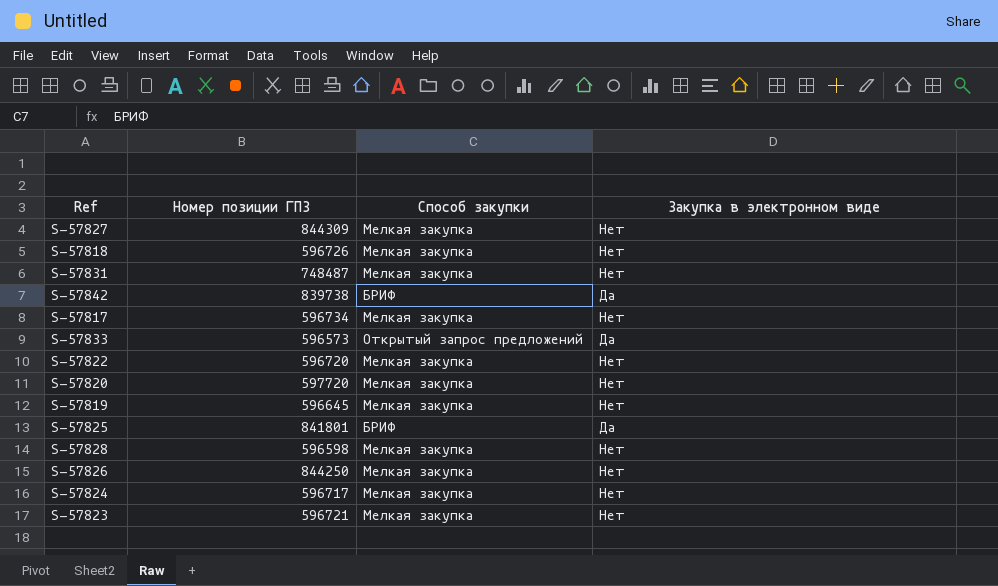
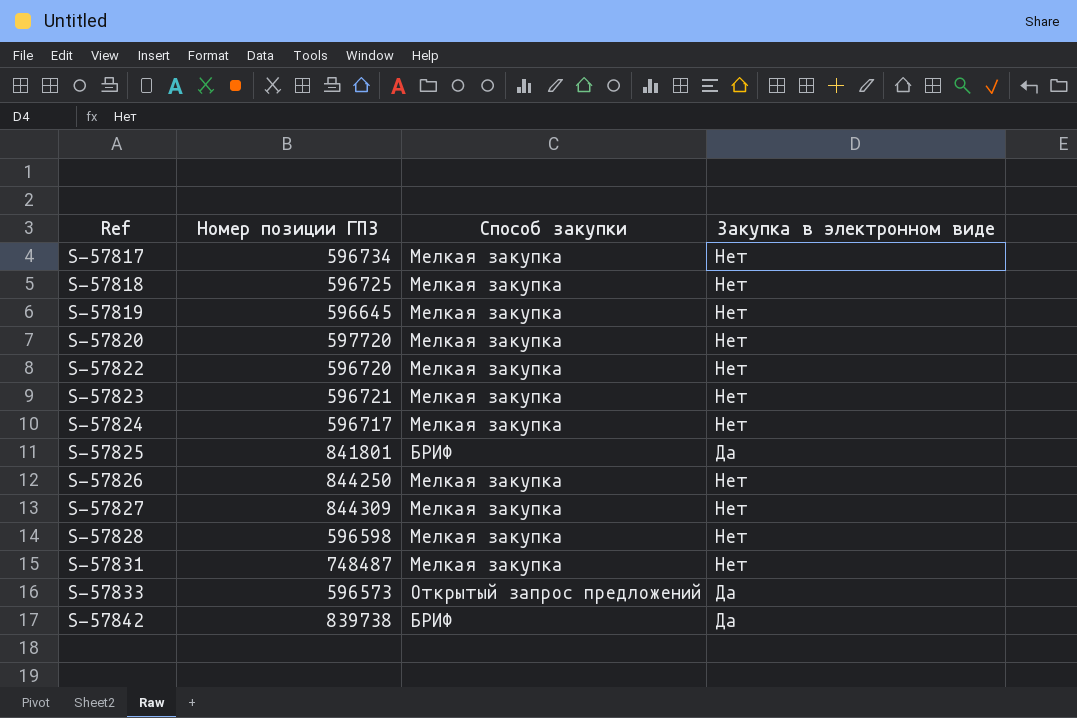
row order: none -> Ref ascending
S-57818 | Номер позиции ГПЗ: 596726 -> 596725

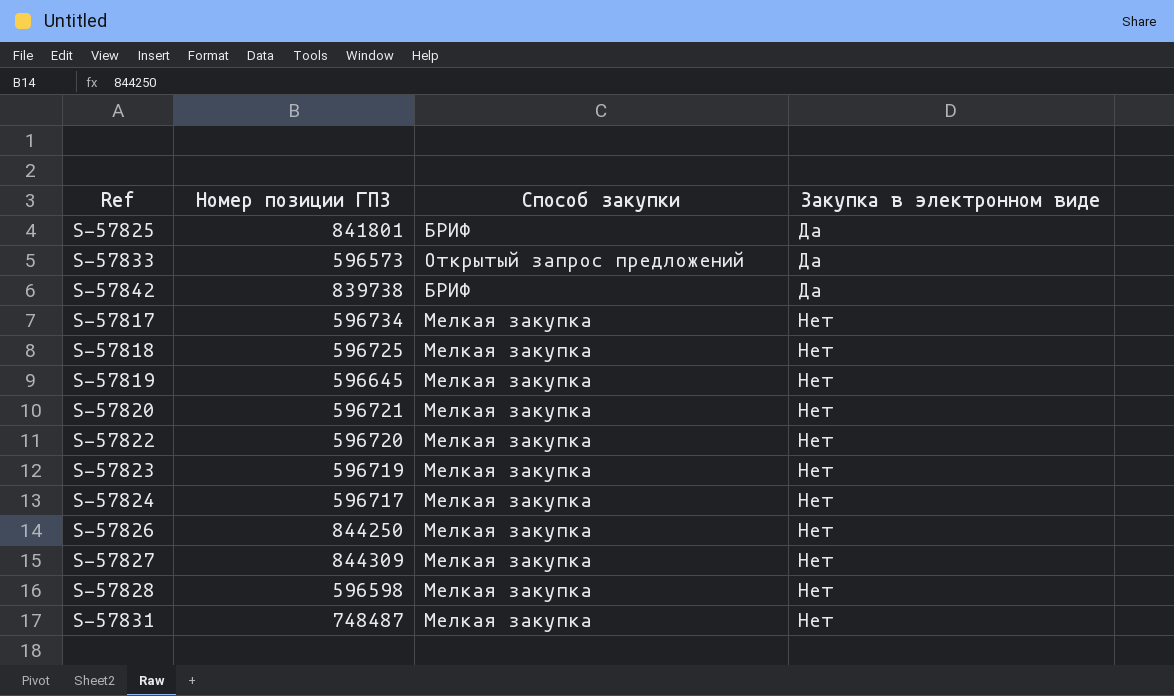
row order: Ref ascending -> Закупка в электронном виде ascending
S-57820 | Номер позиции ГПЗ: 597720 -> 596721
S-57823 | Номер позиции ГПЗ: 596721 -> 596719

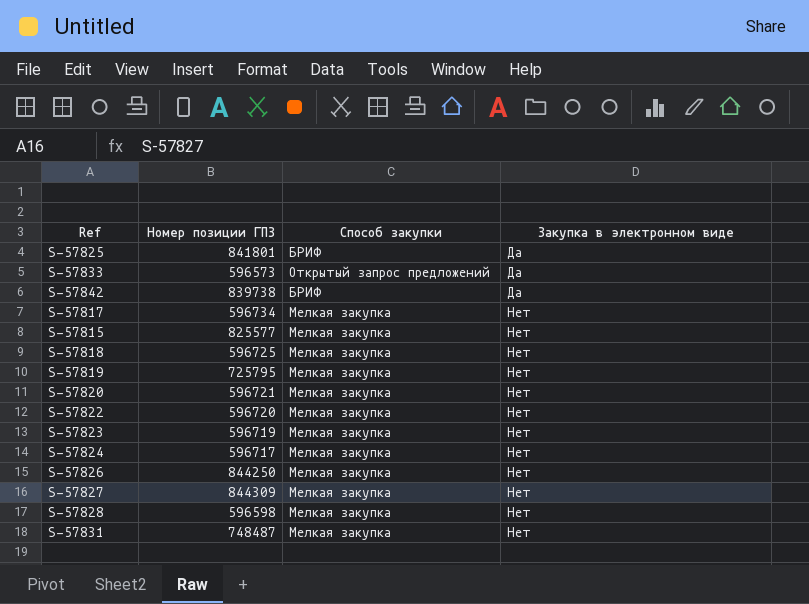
row S-57815: none -> 825577 | Мелкая закупка | Нет
S-57819 | Номер позиции ГПЗ: 596645 -> 725795

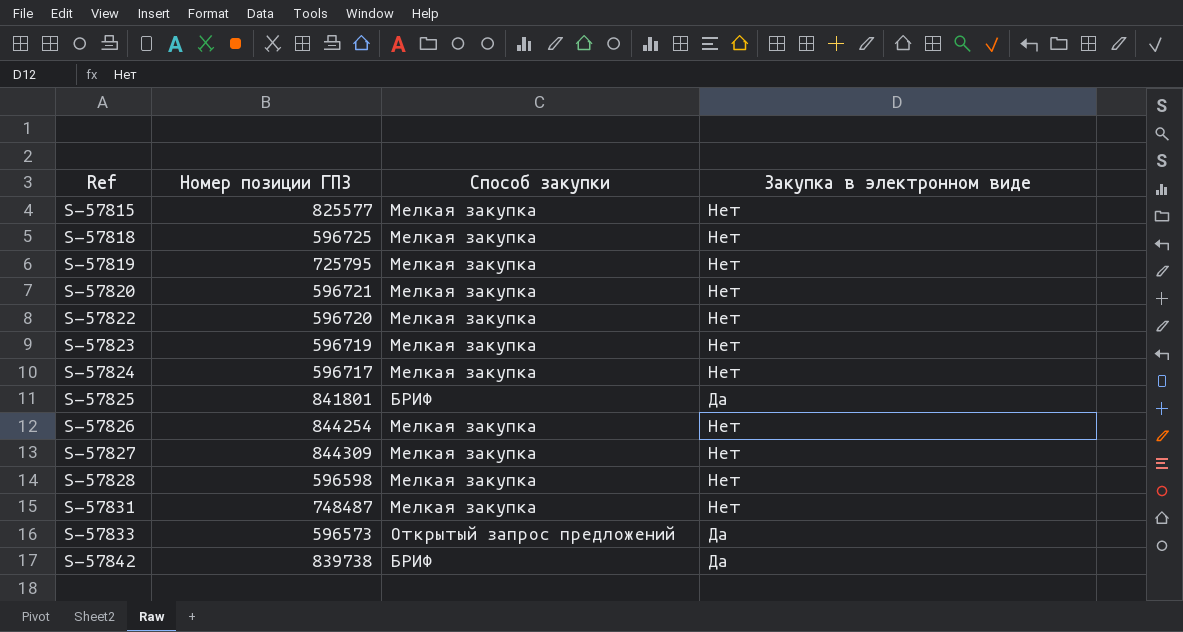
row order: Закупка в электронном виде ascending -> Ref ascending
row S-57817: 596734 | Мелкая закупка | Нет -> none
S-57826 | Номер позиции ГПЗ: 844250 -> 844254

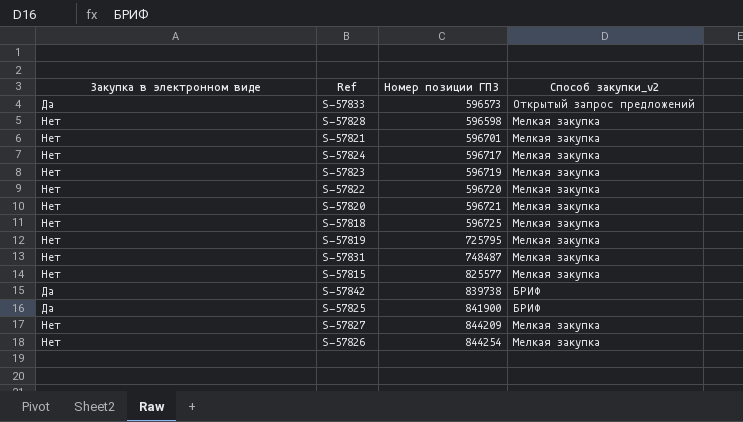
row order: Ref ascending -> Номер позиции ГПЗ ascending
column Закупка в электронном виде | position: 4 -> 1
column name: Способ закупки -> Способ закупки_v2
row S-57821: none -> Нет | 596701 | Мелкая закупка
S-57825 | Номер позиции ГПЗ: 841801 -> 841900
S-57827 | Номер позиции ГПЗ: 844309 -> 844209

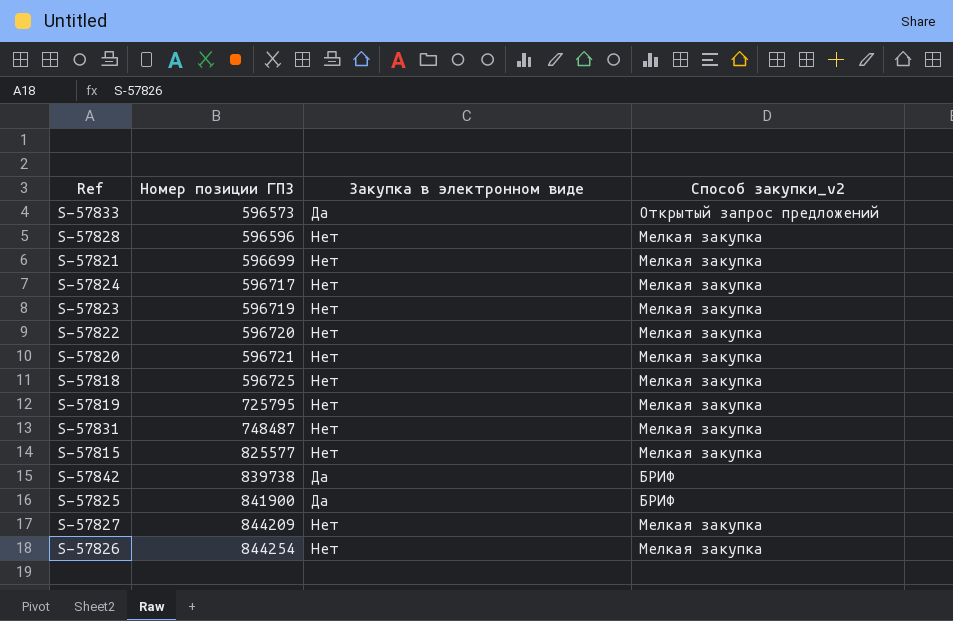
column Закупка в электронном виде | position: 1 -> 3
S-57828 | Номер позиции ГПЗ: 596598 -> 596596
S-57821 | Номер позиции ГПЗ: 596701 -> 596699

